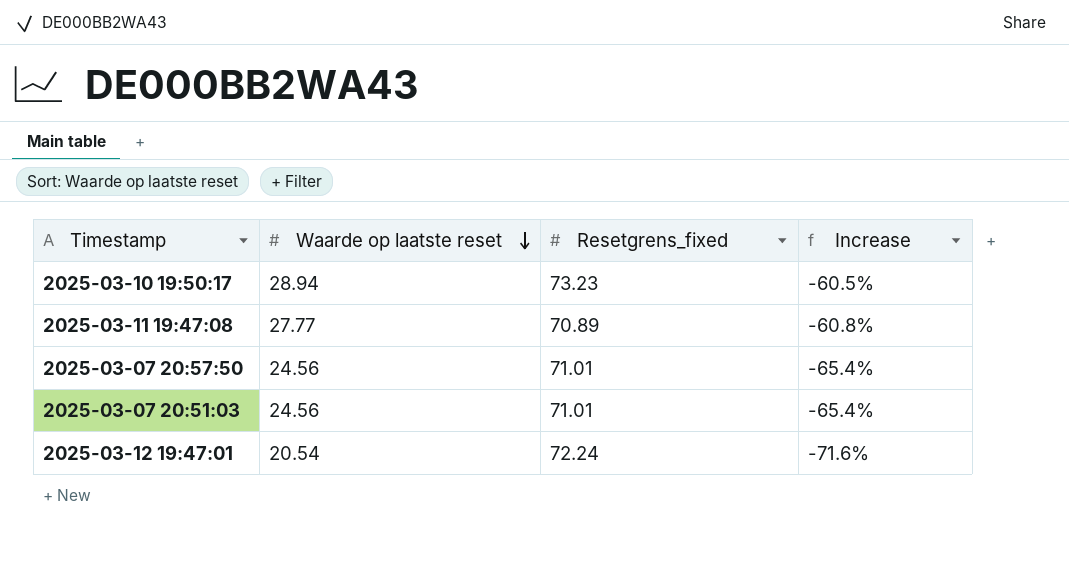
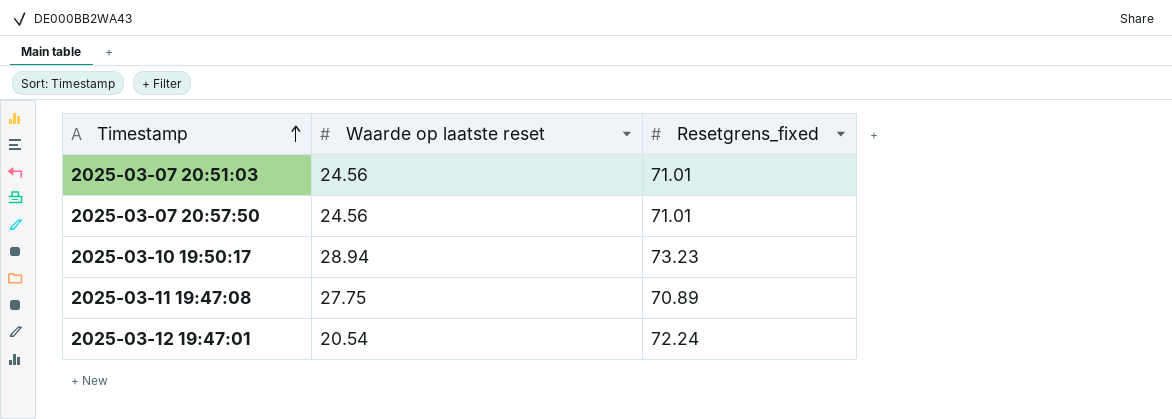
row order: Waarde op laatste reset descending -> Timestamp ascending
column Increase | formula: ([Waarde op laatste reset] - [Resetgrens_fixed]) / [Resetgrens_fixed] -> none
2025-03-11 19:47:08 | Waarde op laatste reset: 27.77 -> 27.75

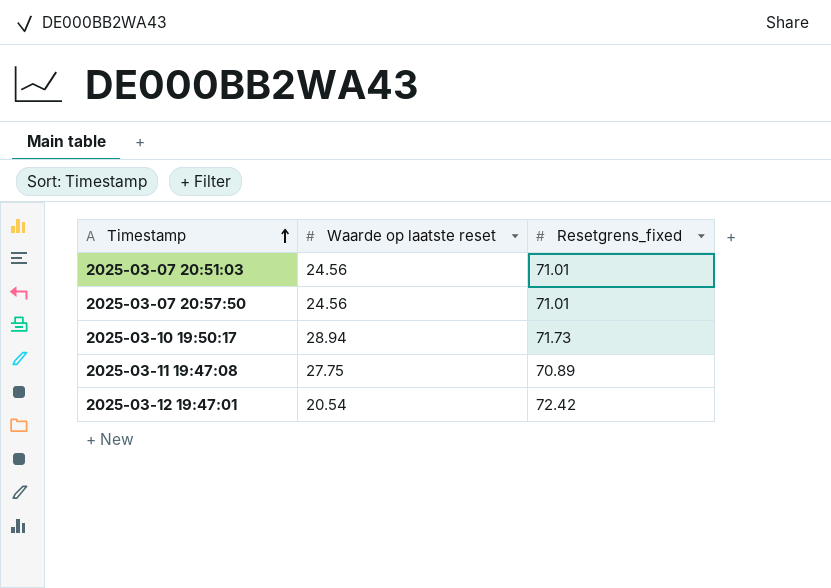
2025-03-10 19:50:17 | Resetgrens_fixed: 73.23 -> 71.73
2025-03-12 19:47:01 | Resetgrens_fixed: 72.24 -> 72.42

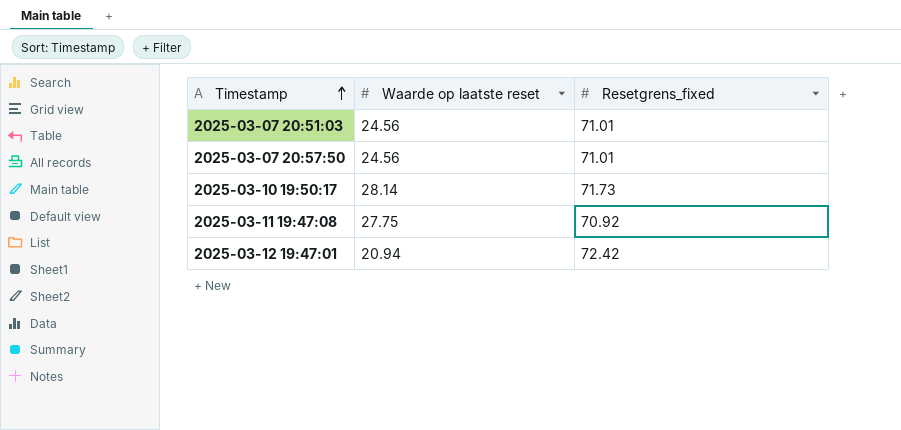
2025-03-10 19:50:17 | Waarde op laatste reset: 28.94 -> 28.14
2025-03-11 19:47:08 | Resetgrens_fixed: 70.89 -> 70.92
2025-03-12 19:47:01 | Waarde op laatste reset: 20.54 -> 20.94

